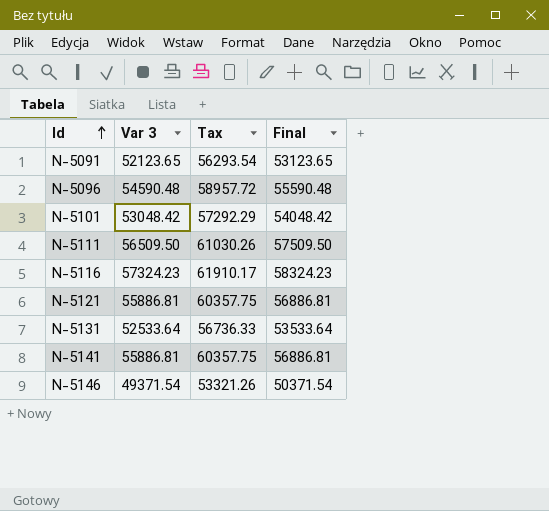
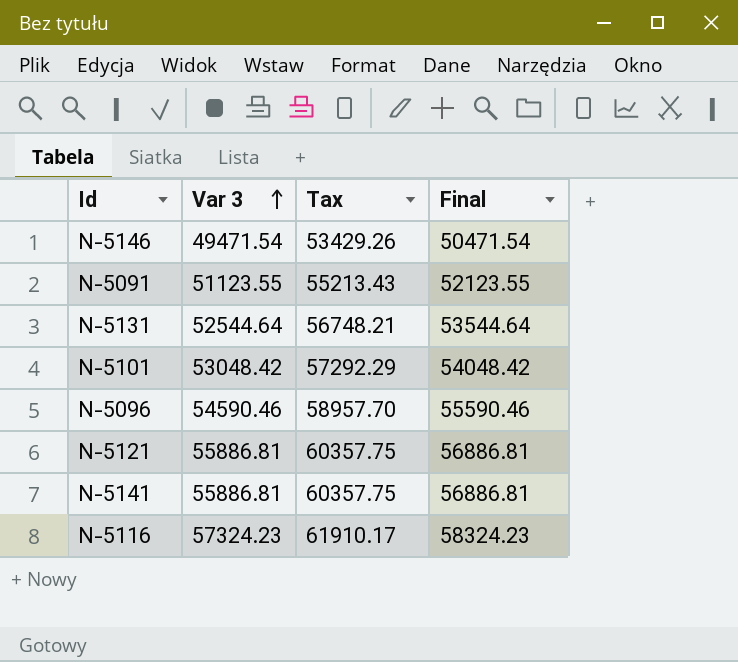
row order: Id ascending -> Var 3 ascending
row N-5111: 56509.50 | 61030.26 | 57509.50 -> none
N-5146 | Var 3: 49371.54 -> 49471.54
N-5146 | Tax: 53321.26 -> 53429.26
N-5146 | Final: 50371.54 -> 50471.54
N-5091 | Var 3: 52123.65 -> 51123.55
N-5091 | Tax: 56293.54 -> 55213.43
N-5091 | Final: 53123.65 -> 52123.55
N-5131 | Var 3: 52533.64 -> 52544.64
N-5131 | Tax: 56736.33 -> 56748.21
N-5131 | Final: 53533.64 -> 53544.64
N-5096 | Var 3: 54590.48 -> 54590.46
N-5096 | Tax: 58957.72 -> 58957.70
N-5096 | Final: 55590.48 -> 55590.46

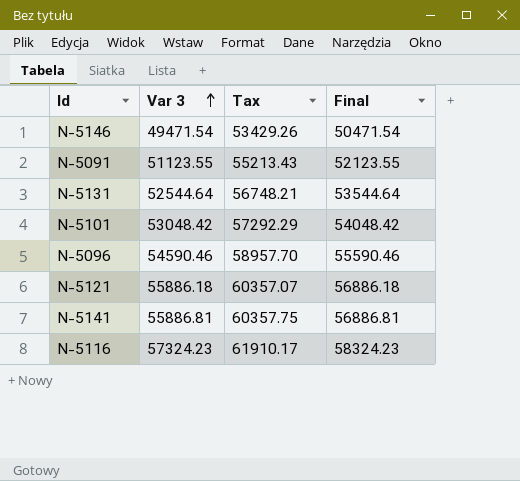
N-5121 | Var 3: 55886.81 -> 55886.18
N-5121 | Tax: 60357.75 -> 60357.07
N-5121 | Final: 56886.81 -> 56886.18

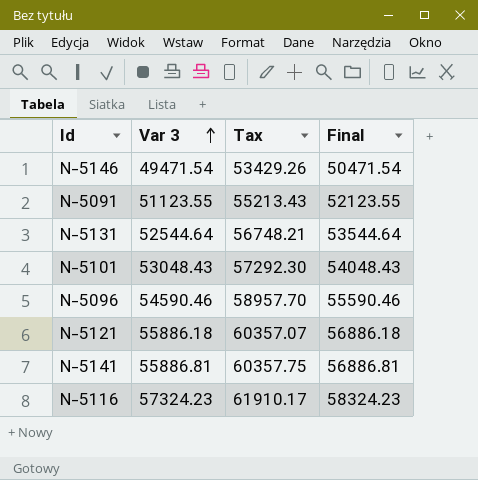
N-5101 | Var 3: 53048.42 -> 53048.43
N-5101 | Tax: 57292.29 -> 57292.30
N-5101 | Final: 54048.42 -> 54048.43

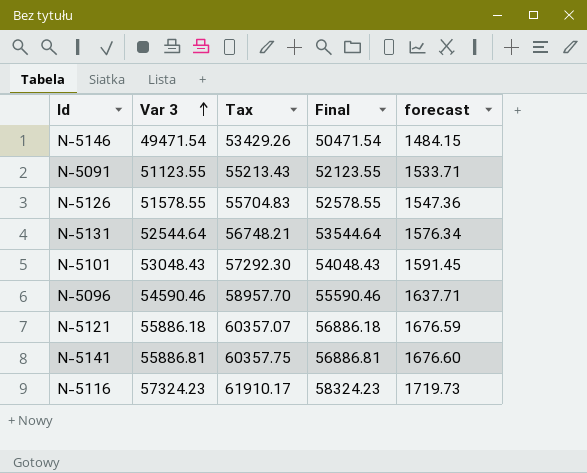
column forecast | formula: none -> [Var 3] * 0.03
row N-5126: none -> 51578.55 | 55704.83 | 52578.55 | 1547.36

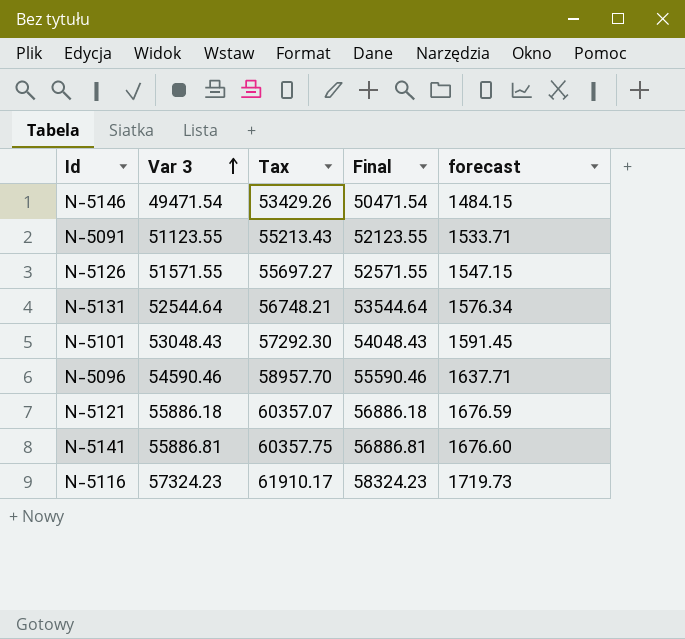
N-5126 | Var 3: 51578.55 -> 51571.55
N-5126 | Tax: 55704.83 -> 55697.27
N-5126 | Final: 52578.55 -> 52571.55
N-5126 | forecast: 1547.36 -> 1547.15

